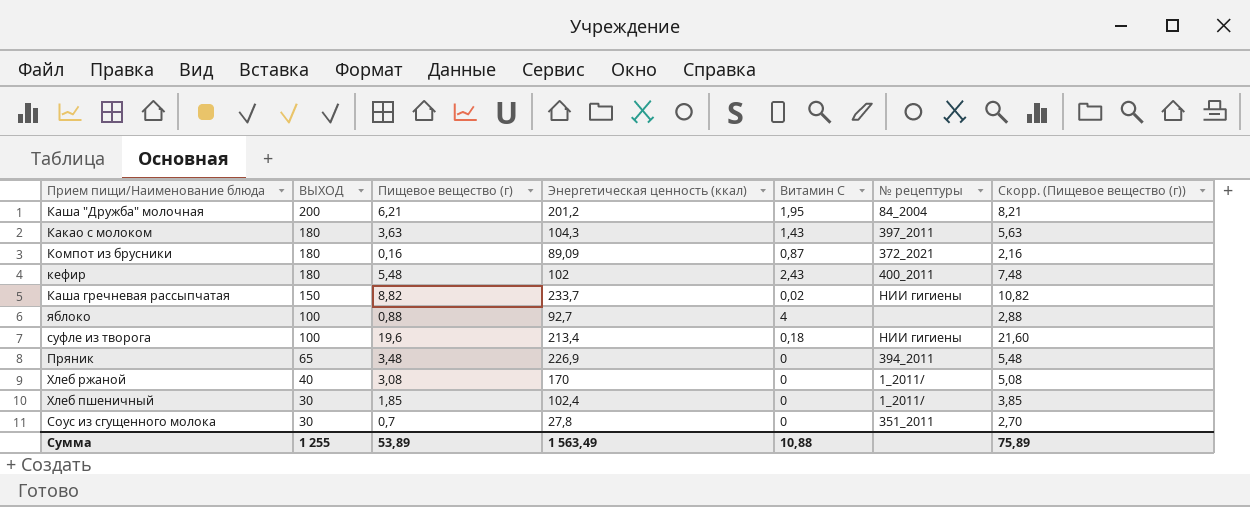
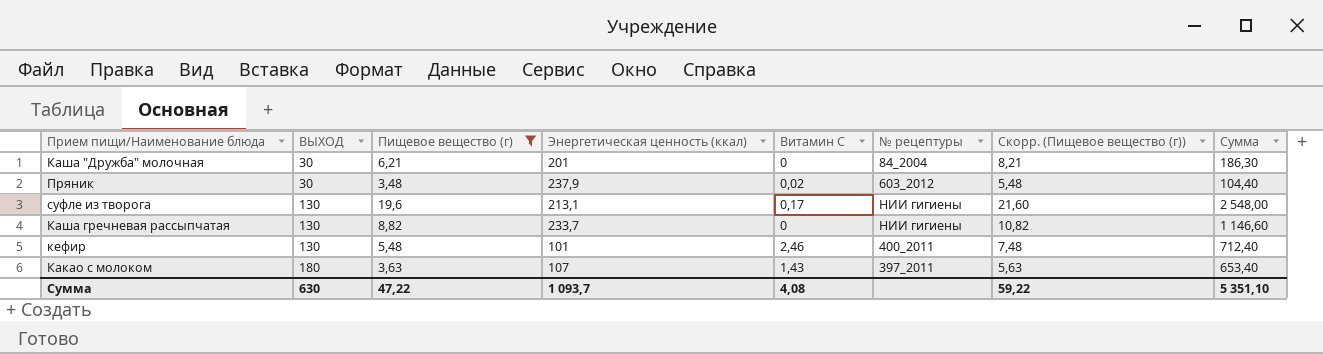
filter: none -> Пищевое вещество (г) >= 3,48
row order: ВЫХОД descending -> ВЫХОД ascending
column Сумма | formula: none -> [ВЫХОД] * [Пищевое вещество (г)]
Каша "Дружба" молочная | ВЫХОД: 200 -> 30
Каша "Дружба" молочная | Энергетическая ценность (ккал): 201,2 -> 201
Каша "Дружба" молочная | Витамин С: 1,95 -> 0
Пряник | ВЫХОД: 65 -> 30
Пряник | Энергетическая ценность (ккал): 226,9 -> 237,9
Пряник | Витамин С: 0 -> 0,02
Пряник | № рецептуры: 394_2011 -> 603_2012
суфле из творога | ВЫХОД: 100 -> 130
суфле из творога | Энергетическая ценность (ккал): 213,4 -> 213,1
суфле из творога | Витамин С: 0,18 -> 0,17
Каша гречневая рассыпчатая | ВЫХОД: 150 -> 130
Каша гречневая рассыпчатая | Витамин С: 0,02 -> 0
кефир | ВЫХОД: 180 -> 130
кефир | Энергетическая ценность (ккал): 102 -> 101
кефир | Витамин С: 2,43 -> 2,46
Какао с молоком | Энергетическая ценность (ккал): 104,3 -> 107
Сумма | ВЫХОД: 1 255 -> 630
Сумма | Пищевое вещество (г): 53,89 -> 47,22
Сумма | Энергетическая ценность (ккал): 1 563,49 -> 1 093,7
Сумма | Витамин С: 10,88 -> 4,08
Сумма | Скорр. (Пищевое вещество (г)): 75,89 -> 59,22

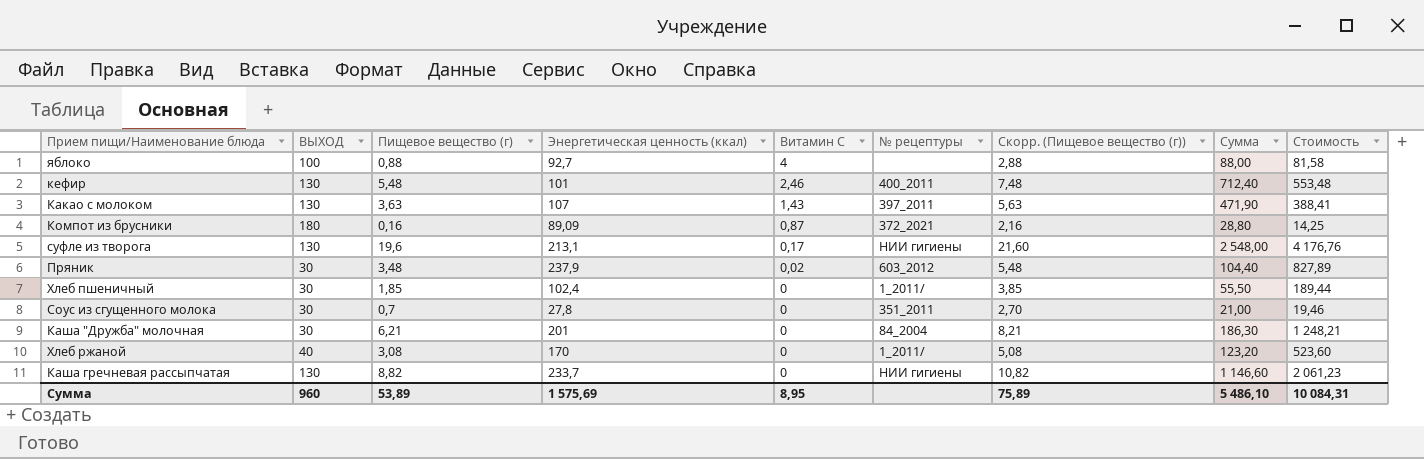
filter: Пищевое вещество (г) >= 3,48 -> none
row order: ВЫХОД ascending -> Витамин С descending
column Стоимость | formula: none -> [Пищевое вещество (г)] * [Энергетическая ценность (ккал)]
Какао с молоком | ВЫХОД: 180 -> 130
Какао с молоком | Сумма: 653,40 -> 471,90
Сумма | ВЫХОД: 630 -> 960
Сумма | Пищевое вещество (г): 47,22 -> 53,89
Сумма | Энергетическая ценность (ккал): 1 093,7 -> 1 575,69
Сумма | Витамин С: 4,08 -> 8,95
Сумма | Скорр. (Пищевое вещество (г)): 59,22 -> 75,89
Сумма | Сумма: 5 351,10 -> 5 486,10

